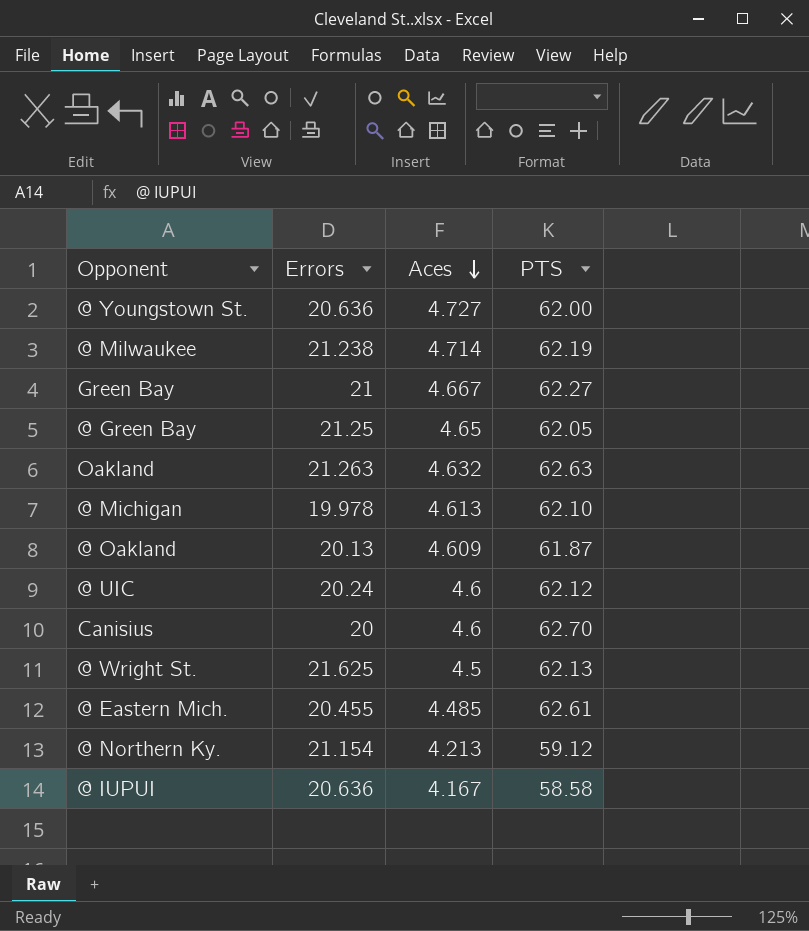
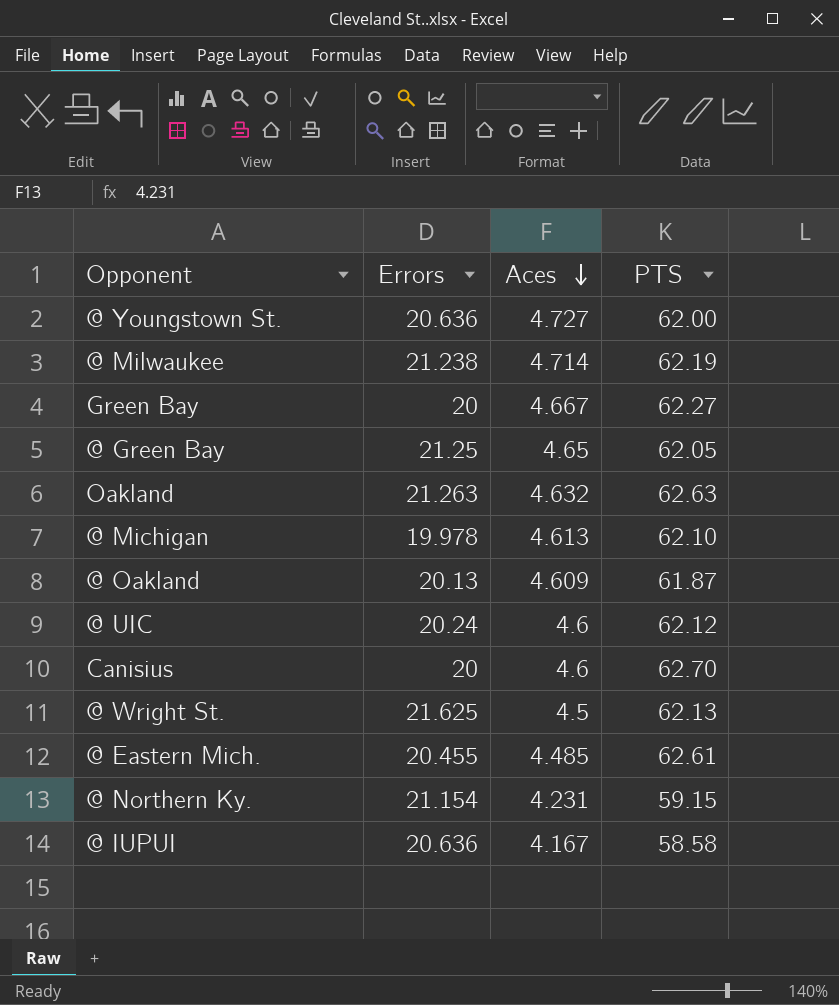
Green Bay | Errors: 21 -> 20
@ Northern Ky. | Aces: 4.213 -> 4.231
@ Northern Ky. | PTS: 59.12 -> 59.15

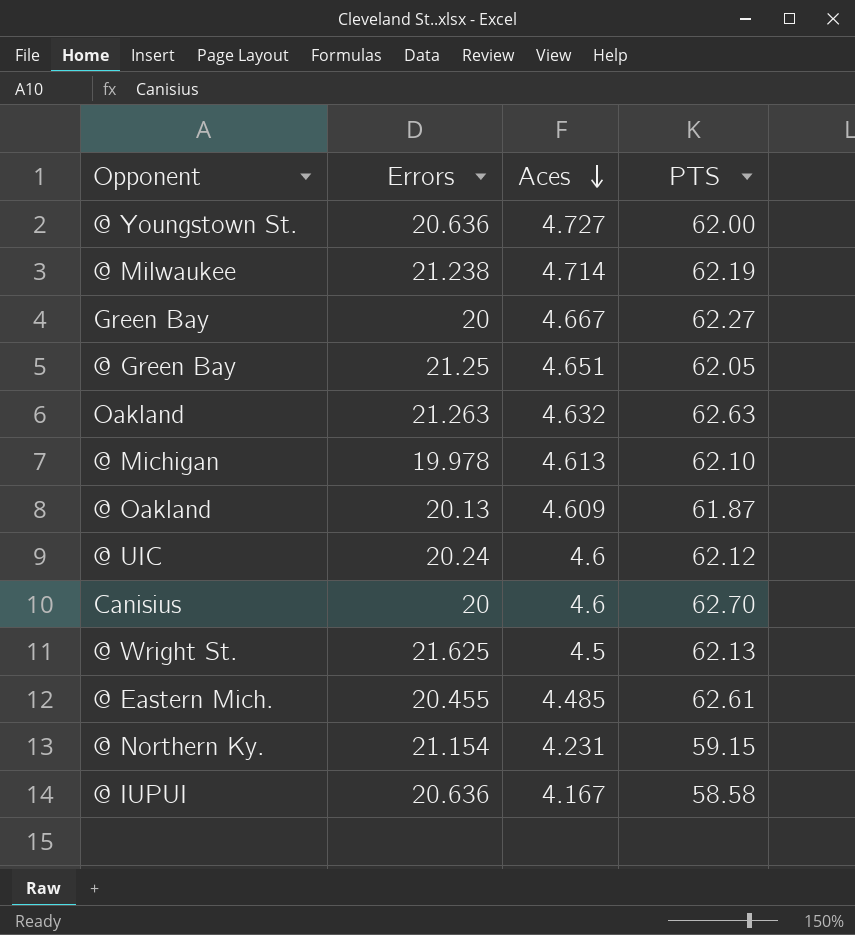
@ Green Bay | Aces: 4.65 -> 4.651

